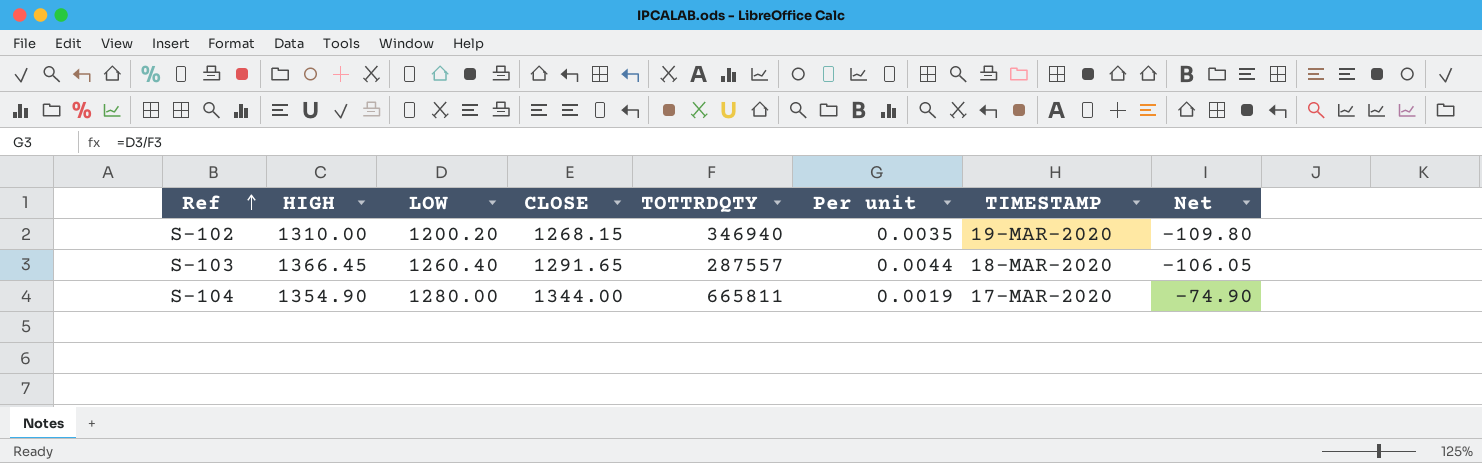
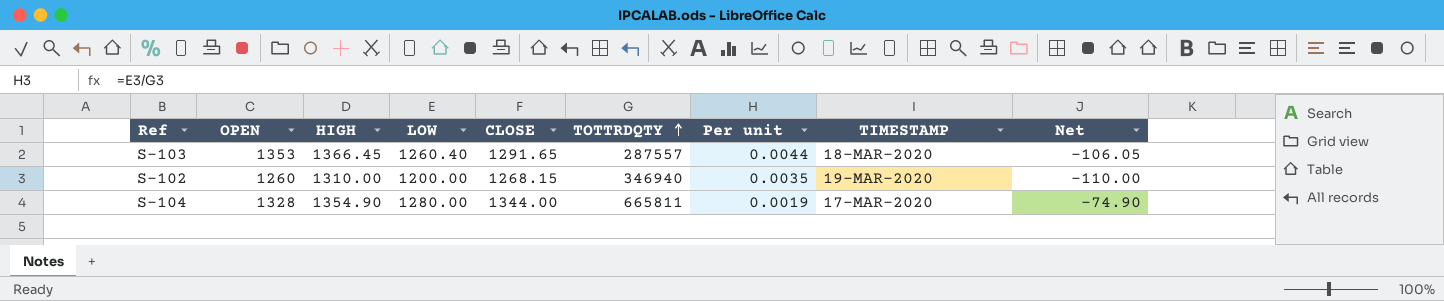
row order: Ref ascending -> TOTTRDQTY ascending
column OPEN | position: none -> 2
S-102 | LOW: 1200.20 -> 1200.00
S-102 | Net: -109.80 -> -110.00

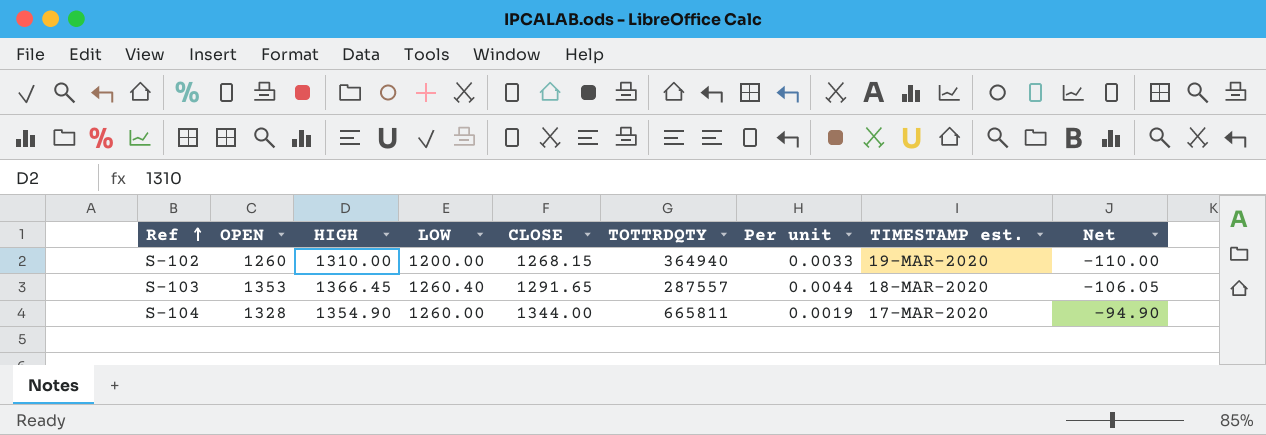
row order: TOTTRDQTY ascending -> Ref ascending
column name: TIMESTAMP -> TIMESTAMP est.
S-102 | TOTTRDQTY: 346940 -> 364940
S-102 | Per unit: 0.0035 -> 0.0033
S-104 | LOW: 1280.00 -> 1260.00
S-104 | Net: -74.90 -> -94.90

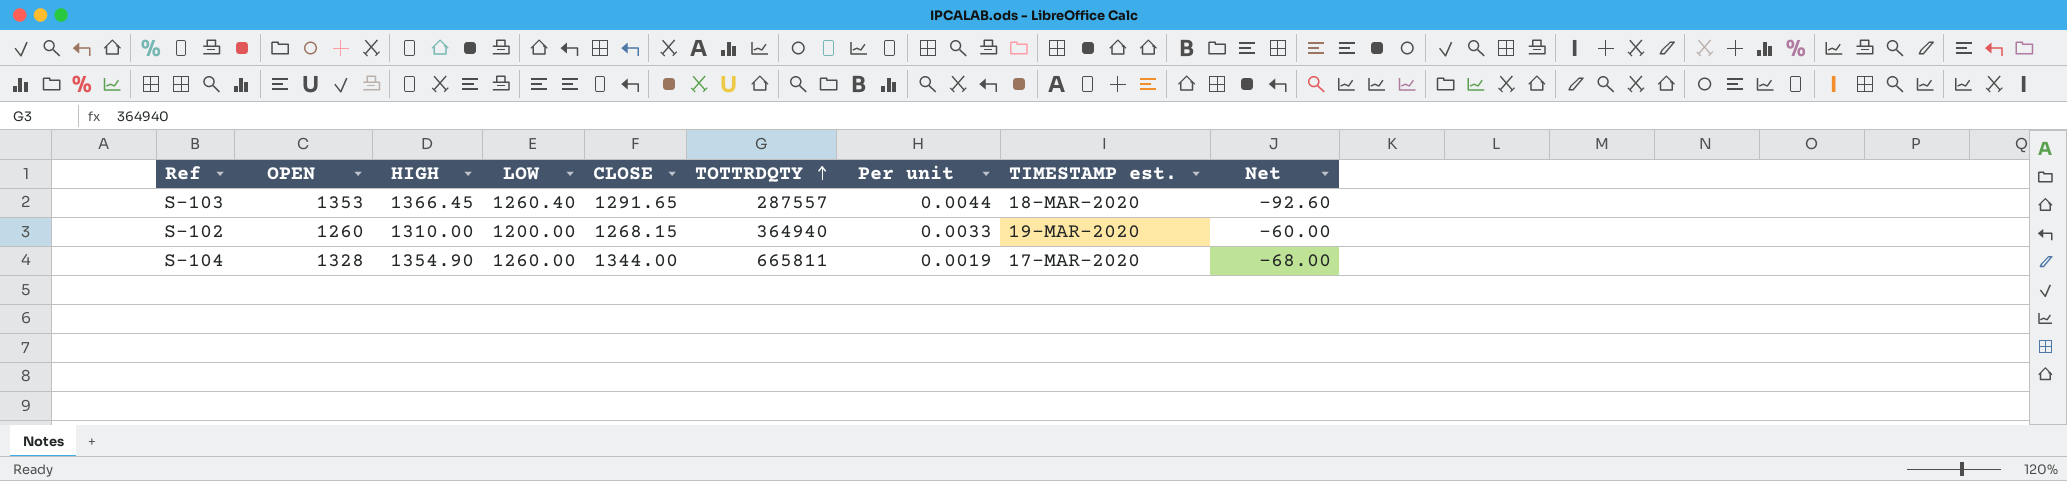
row order: Ref ascending -> TOTTRDQTY ascending
column Net | formula: [LOW] - [HIGH] -> [LOW] - [OPEN]

